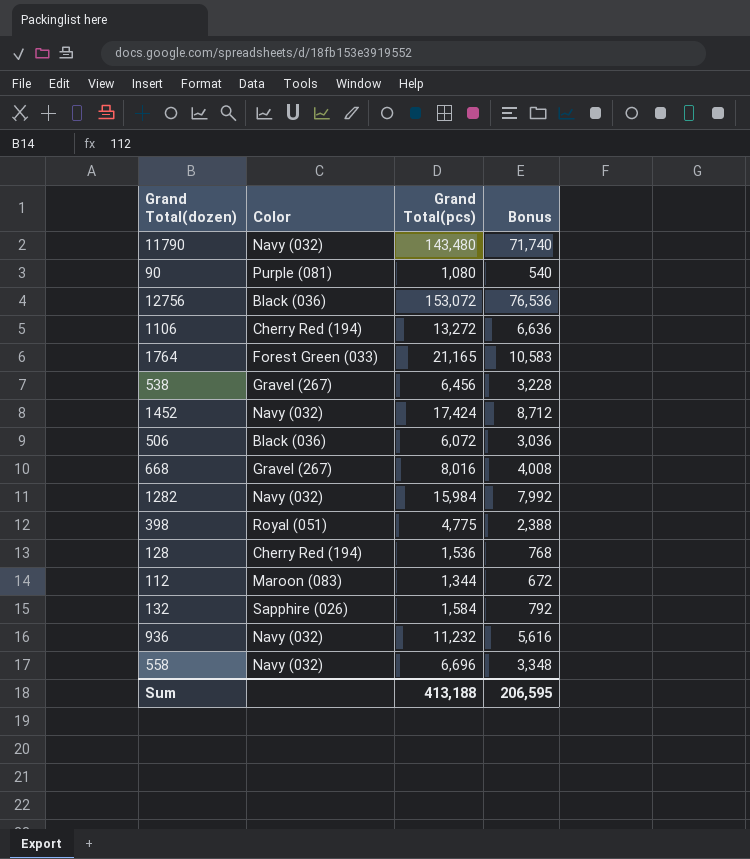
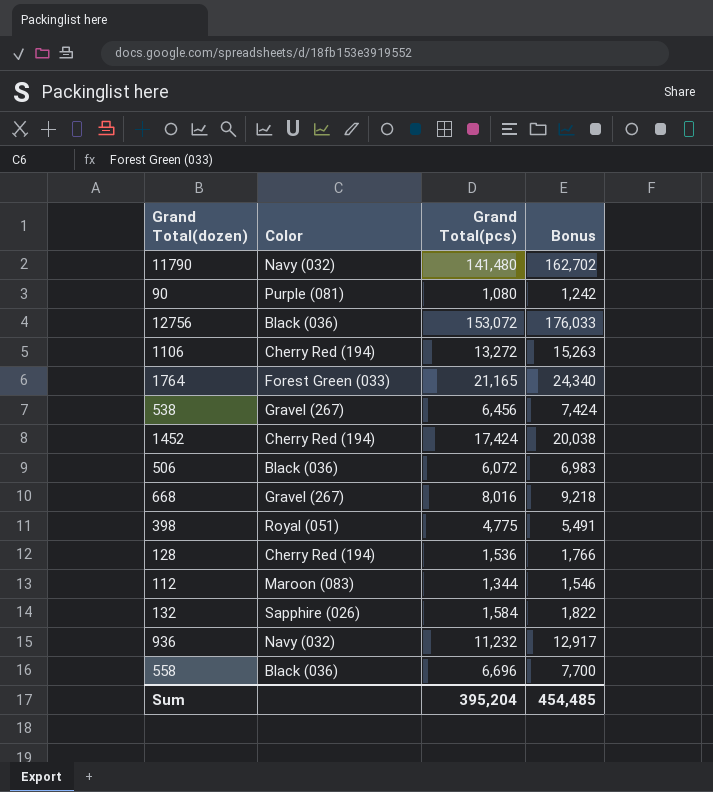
column Bonus | formula: [Grand Total(pcs)] * 0.5 -> [Grand Total(pcs)] * 1.15
row 1282: Navy (032) | 15,984 | 7,992 -> none
11790 | Grand Total(pcs): 143,480 -> 141,480
1452 | Color: Navy (032) -> Cherry Red (194)
558 | Color: Navy (032) -> Black (036)
Sum | Grand Total(pcs): 413,188 -> 395,204
Sum | Bonus: 206,595 -> 454,485

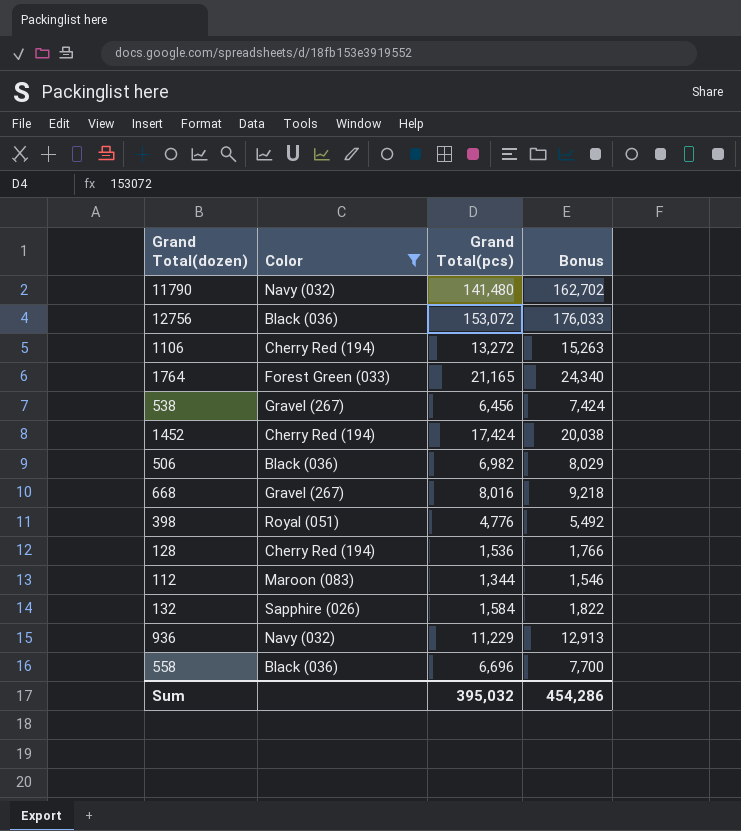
filter: none -> Color != Purple (081)
506 | Grand Total(pcs): 6,072 -> 6,982
506 | Bonus: 6,983 -> 8,029
398 | Grand Total(pcs): 4,775 -> 4,776
398 | Bonus: 5,491 -> 5,492
936 | Grand Total(pcs): 11,232 -> 11,229
936 | Bonus: 12,917 -> 12,913
Sum | Grand Total(pcs): 395,204 -> 395,032
Sum | Bonus: 454,485 -> 454,286

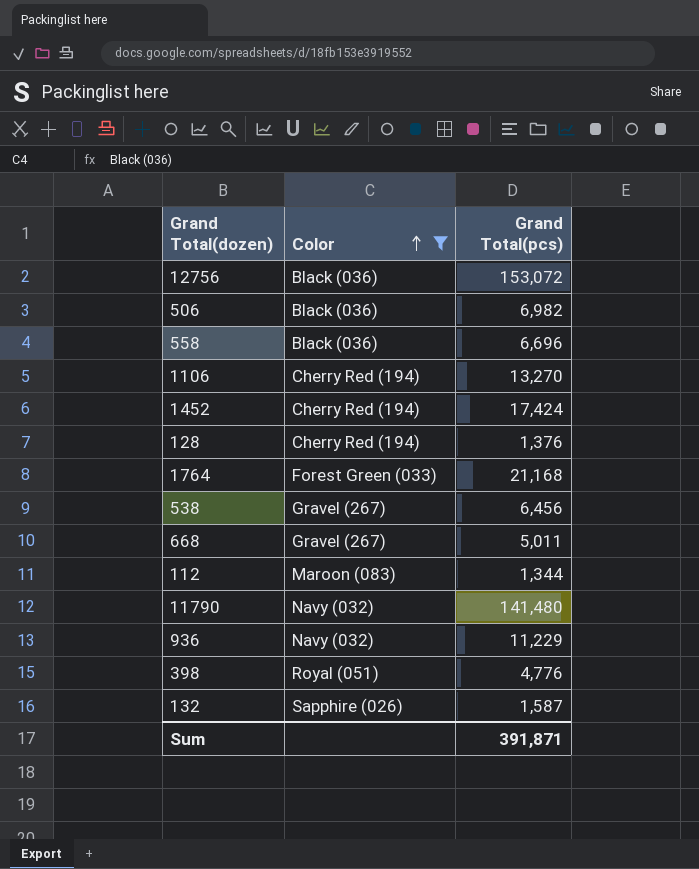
row order: none -> Color ascending
column Bonus | formula: [Grand Total(pcs)] * 1.15 -> none
1106 | Grand Total(pcs): 13,272 -> 13,270
128 | Grand Total(pcs): 1,536 -> 1,376
1764 | Grand Total(pcs): 21,165 -> 21,168
668 | Grand Total(pcs): 8,016 -> 5,011
132 | Grand Total(pcs): 1,584 -> 1,587
Sum | Grand Total(pcs): 395,032 -> 391,871

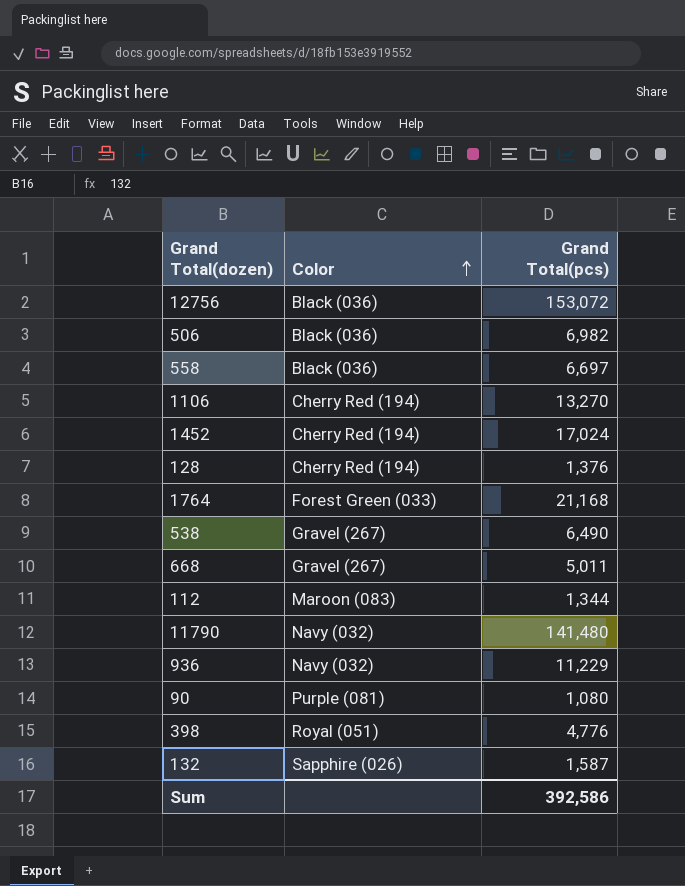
filter: Color != Purple (081) -> none
558 | Grand Total(pcs): 6,696 -> 6,697
1452 | Grand Total(pcs): 17,424 -> 17,024
538 | Grand Total(pcs): 6,456 -> 6,490
Sum | Grand Total(pcs): 391,871 -> 392,586

